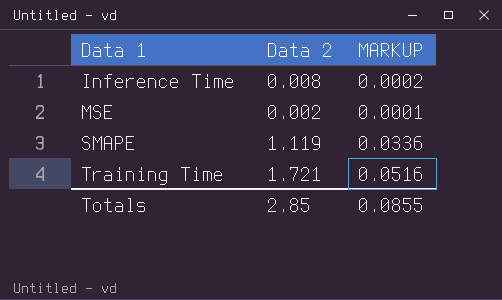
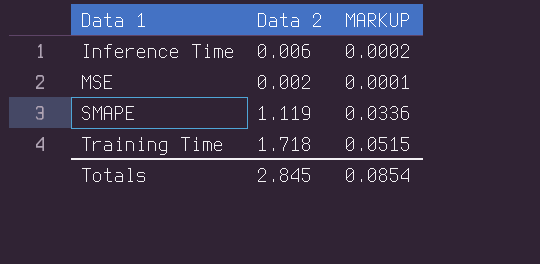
Inference Time | Data 2: 0.008 -> 0.006
Training Time | Data 2: 1.721 -> 1.718
Training Time | MARKUP: 0.0516 -> 0.0515
Totals | Data 2: 2.85 -> 2.845
Totals | MARKUP: 0.0855 -> 0.0854

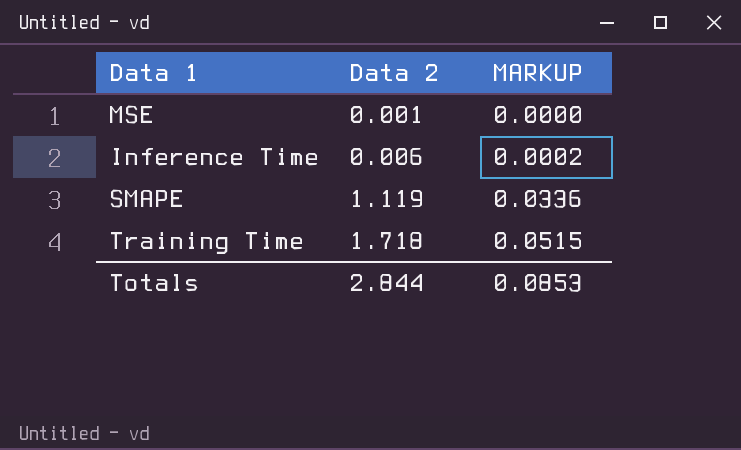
row order: Data 1 ascending -> Data 2 ascending
MSE | Data 2: 0.002 -> 0.001
MSE | MARKUP: 0.0001 -> 0.0000
Totals | Data 2: 2.845 -> 2.844
Totals | MARKUP: 0.0854 -> 0.0853

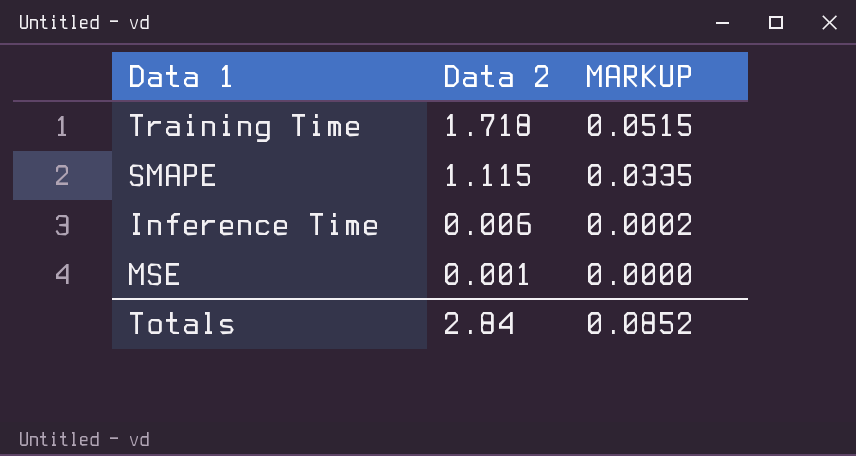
row order: Data 2 ascending -> Data 2 descending
SMAPE | Data 2: 1.119 -> 1.115
SMAPE | MARKUP: 0.0336 -> 0.0335
Totals | Data 2: 2.844 -> 2.84
Totals | MARKUP: 0.0853 -> 0.0852

